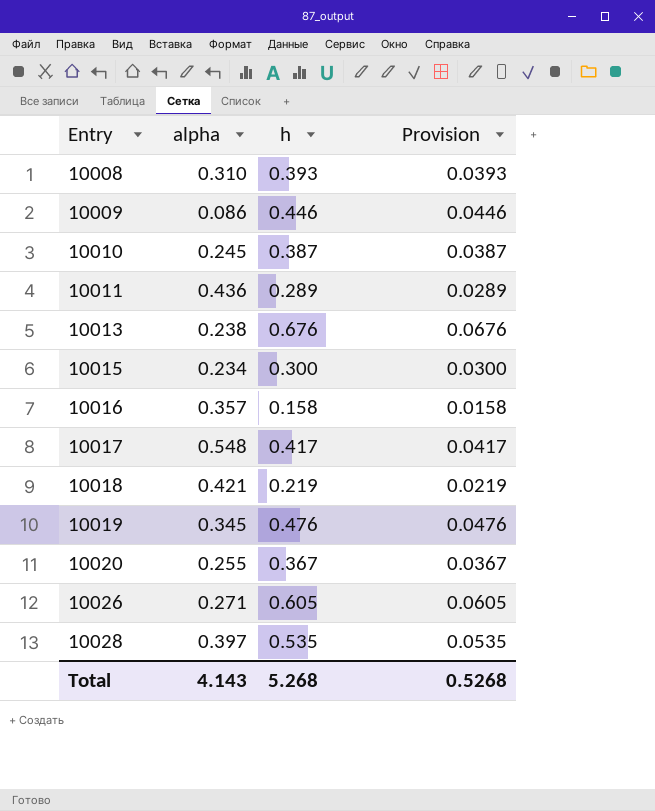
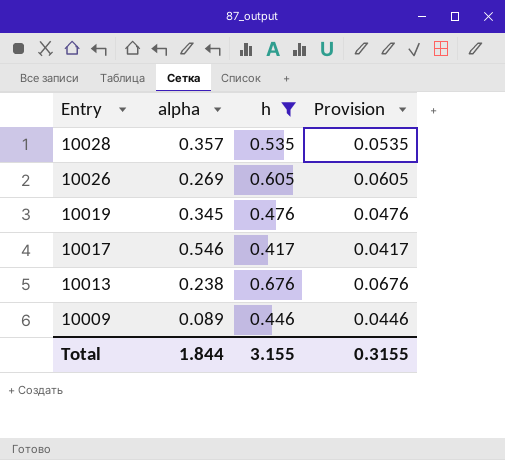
filter: none -> h >= 0.417
row order: Entry ascending -> Entry descending
10028 | alpha: 0.397 -> 0.357
10026 | alpha: 0.271 -> 0.269
10017 | alpha: 0.548 -> 0.546
10009 | alpha: 0.086 -> 0.089
Total | alpha: 4.143 -> 1.844
Total | h: 5.268 -> 3.155
Total | Provision: 0.5268 -> 0.3155

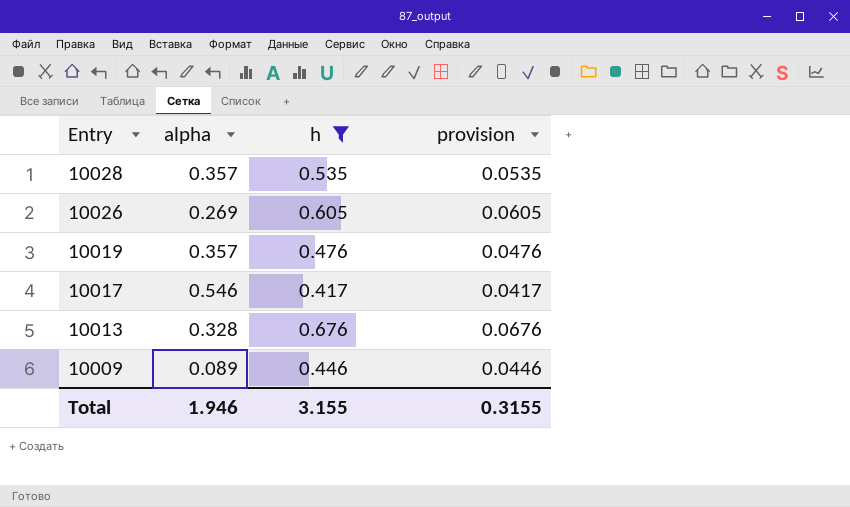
column name: Provision -> provision
10019 | alpha: 0.345 -> 0.357
10013 | alpha: 0.238 -> 0.328
Total | alpha: 1.844 -> 1.946

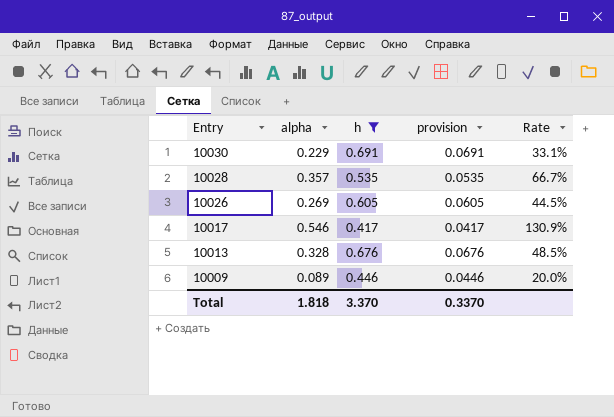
column Rate | formula: none -> [alpha] / [h]
row 10019: 0.357 | 0.476 | 0.0476 -> none
row 10030: none -> 0.229 | 0.691 | 0.0691 | 33.1%
Total | alpha: 1.946 -> 1.818
Total | h: 3.155 -> 3.370
Total | provision: 0.3155 -> 0.3370

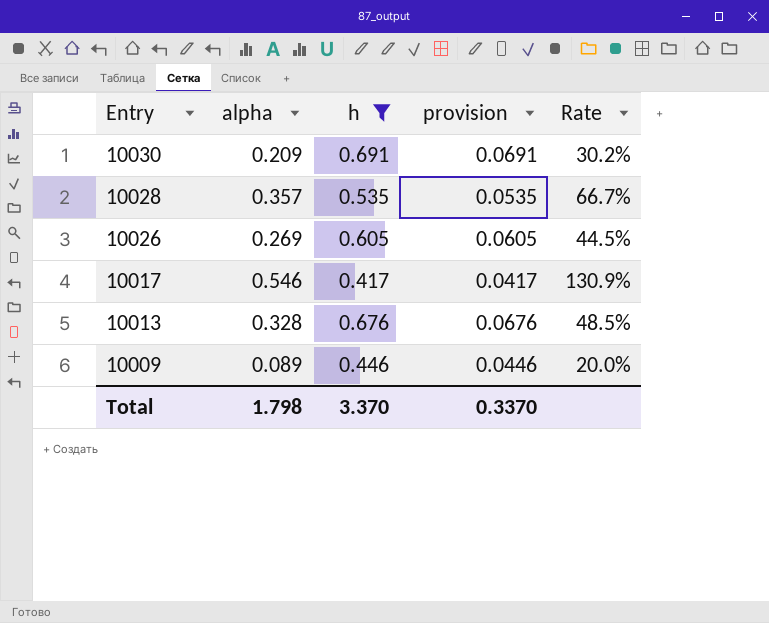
10030 | alpha: 0.229 -> 0.209
10030 | Rate: 33.1% -> 30.2%
Total | alpha: 1.818 -> 1.798

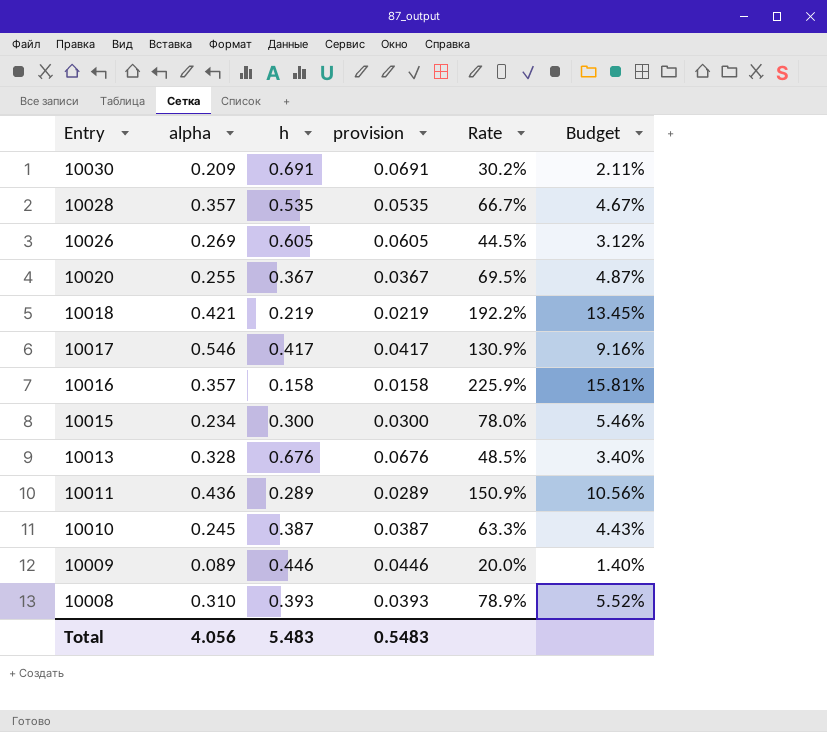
filter: h >= 0.417 -> none
column Budget | formula: none -> [Rate] * 0.07
Total | alpha: 1.798 -> 4.056
Total | h: 3.370 -> 5.483
Total | provision: 0.3370 -> 0.5483

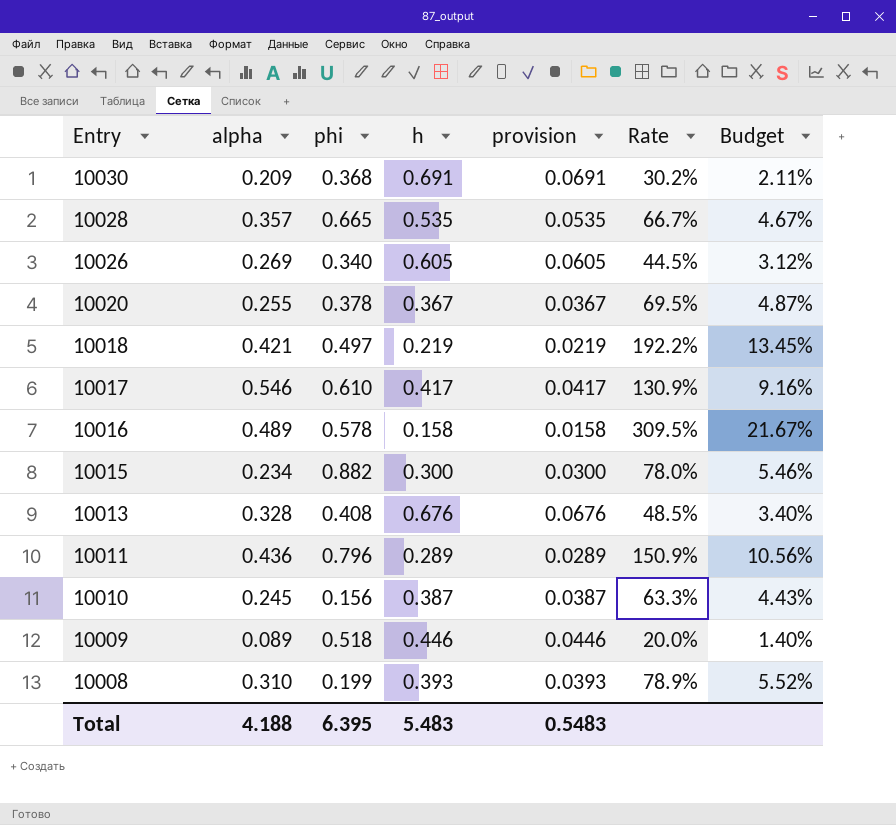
column phi | position: none -> 3
10016 | alpha: 0.357 -> 0.489
10016 | Rate: 225.9% -> 309.5%
10016 | Budget: 15.81% -> 21.67%
Total | alpha: 4.056 -> 4.188

